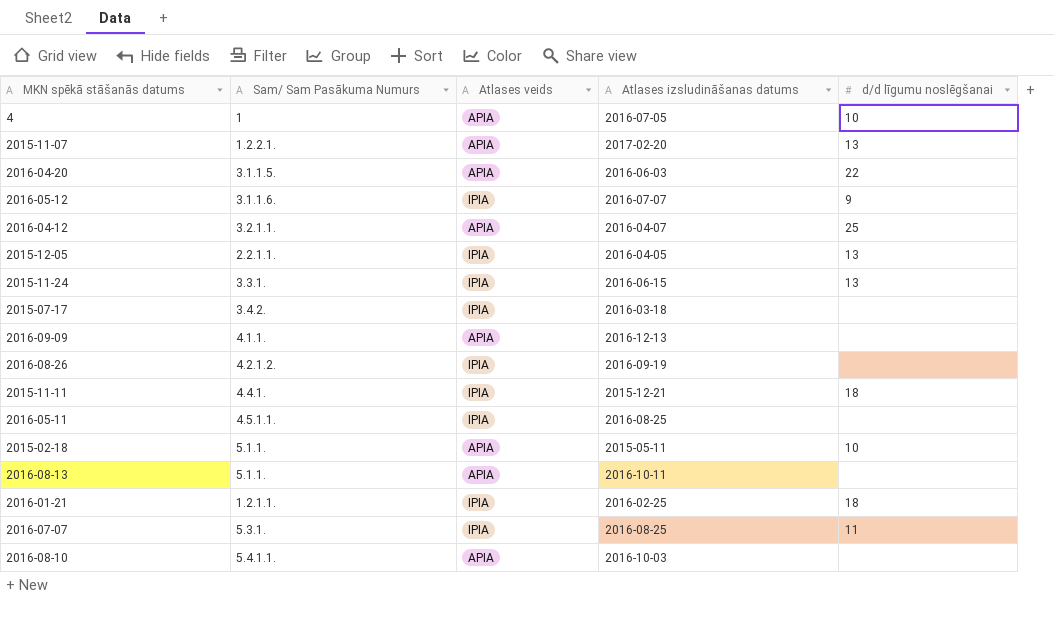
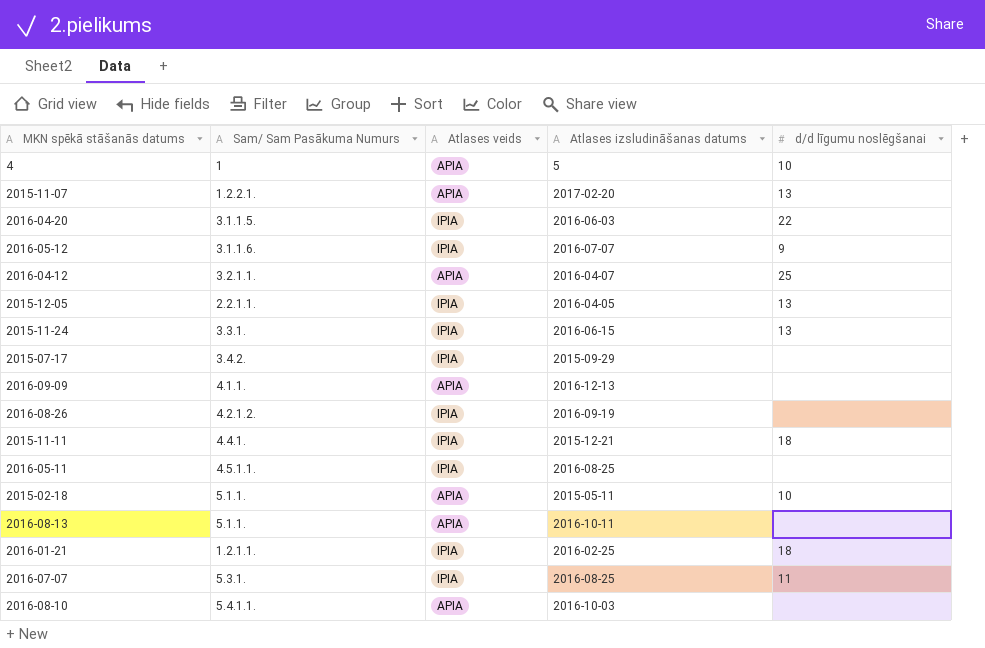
4 | Atlases izsludināšanas datums: 2016-07-05 -> 5
2016-04-20 | Atlases veids: APIA -> IPIA
2015-07-17 | Atlases izsludināšanas datums: 2016-03-18 -> 2015-09-29

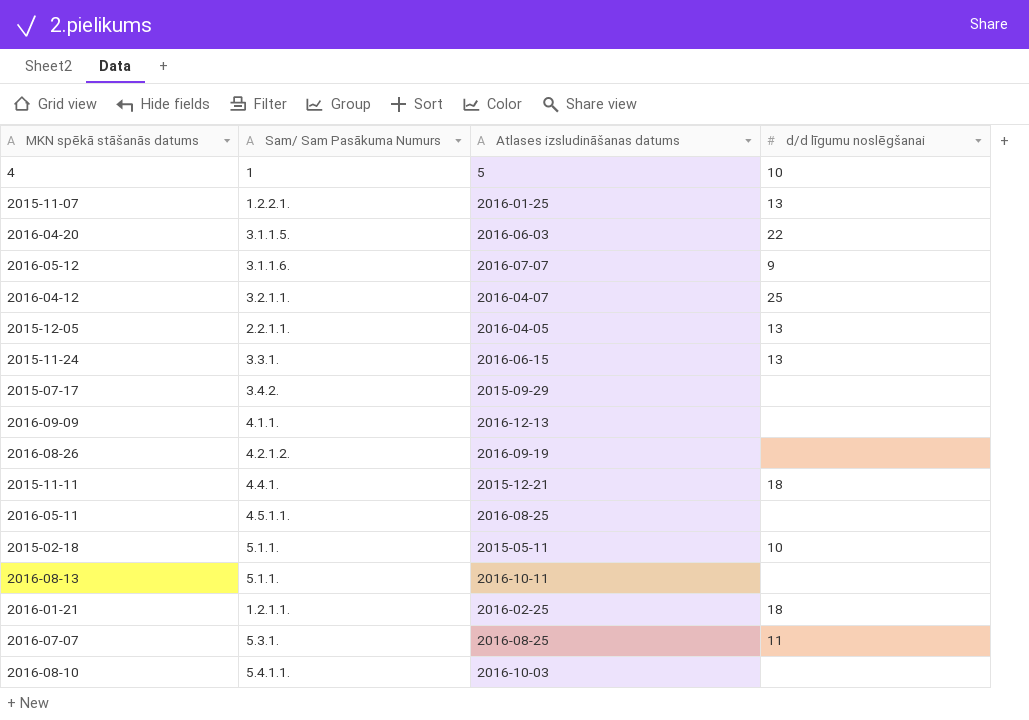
column Atlases veids | position: 3 -> none
2015-11-07 | Atlases izsludināšanas datums: 2017-02-20 -> 2016-01-25

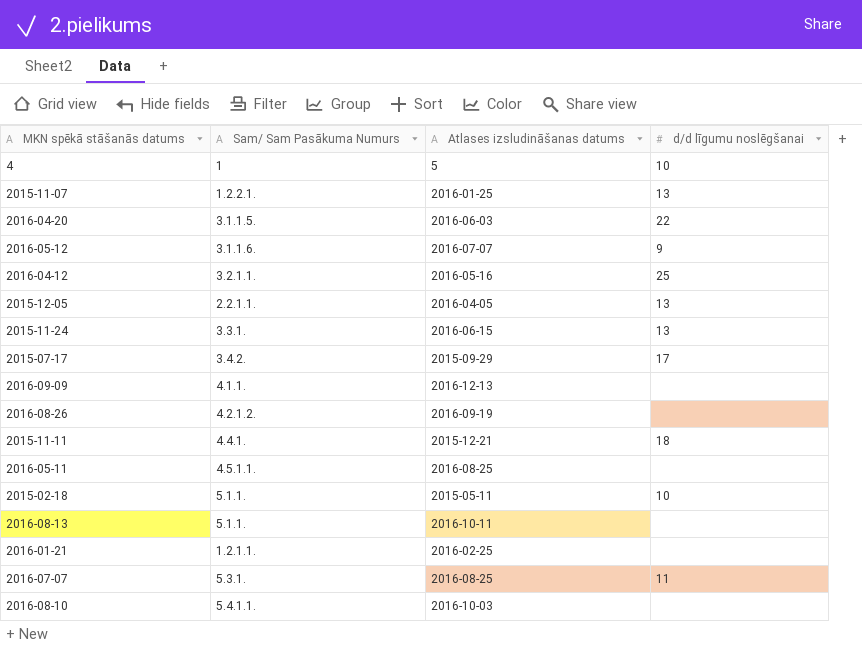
2016-04-12 | Atlases izsludināšanas datums: 2016-04-07 -> 2016-05-16
2015-07-17 | d/d līgumu noslēgšanai: none -> 17
2016-01-21 | d/d līgumu noslēgšanai: 18 -> none

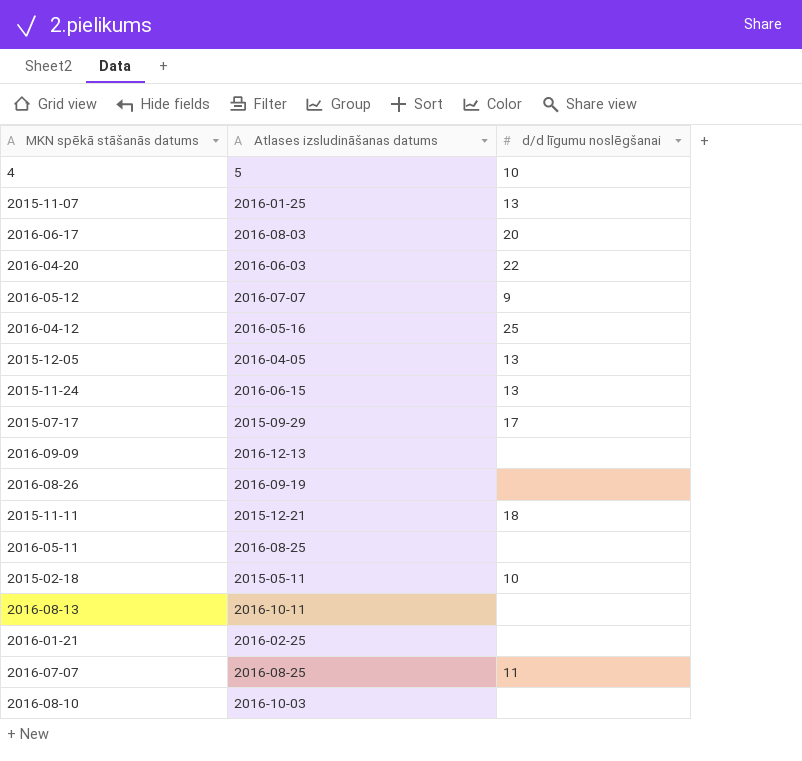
column Sam/ Sam Pasākuma Numurs | position: 2 -> none
row 2016-06-17: none -> 2016-08-03 | 20

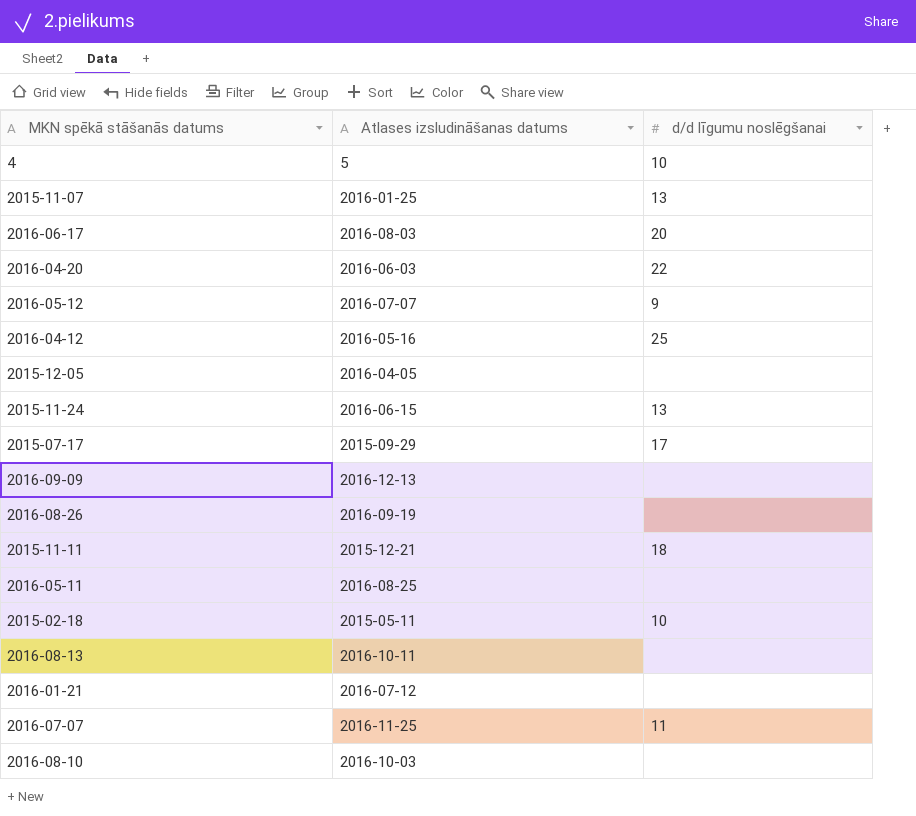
2015-12-05 | d/d līgumu noslēgšanai: 13 -> none
2016-01-21 | Atlases izsludināšanas datums: 2016-02-25 -> 2016-07-12
2016-07-07 | Atlases izsludināšanas datums: 2016-08-25 -> 2016-11-25

